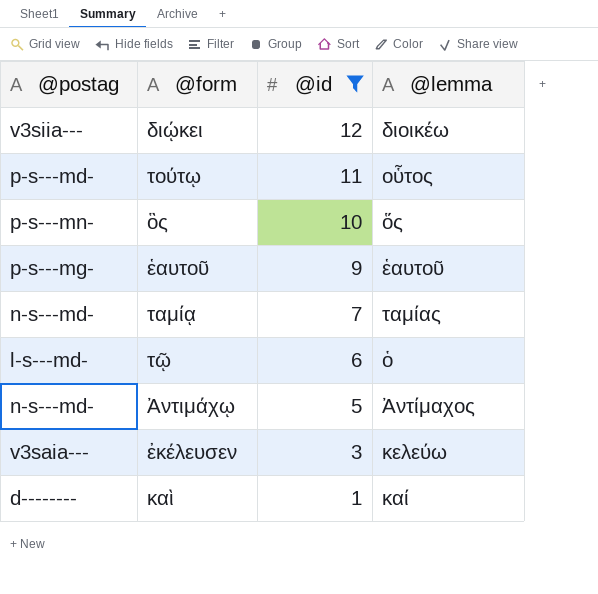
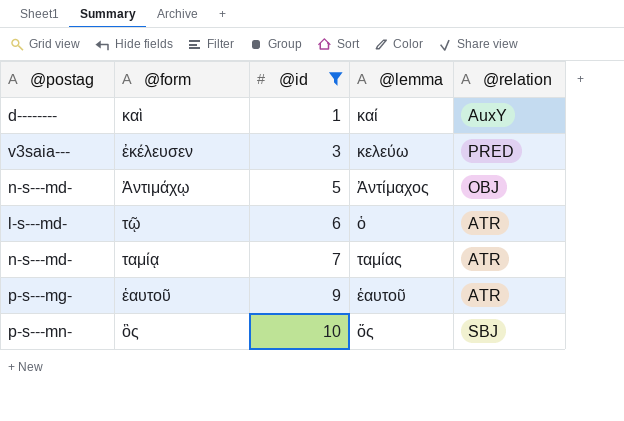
row order: @id descending -> @id ascending
column @relation | position: none -> 5
row διῴκει: v3siia--- | 12 | διοικέω -> none
row τούτῳ: p-s---md- | 11 | οὗτος -> none

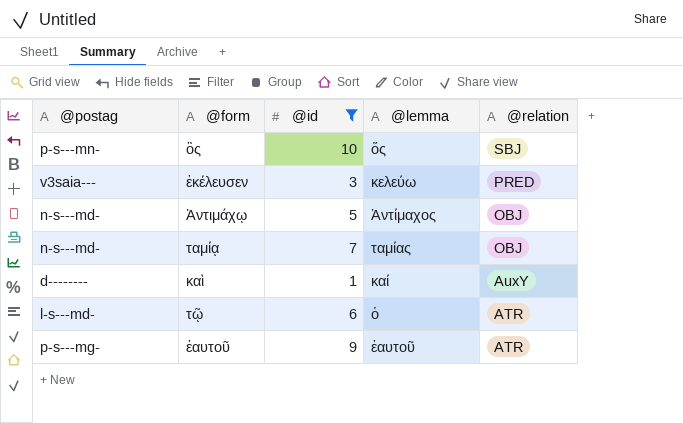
row order: @id ascending -> @relation descending
ταμίᾳ | @relation: ATR -> OBJ

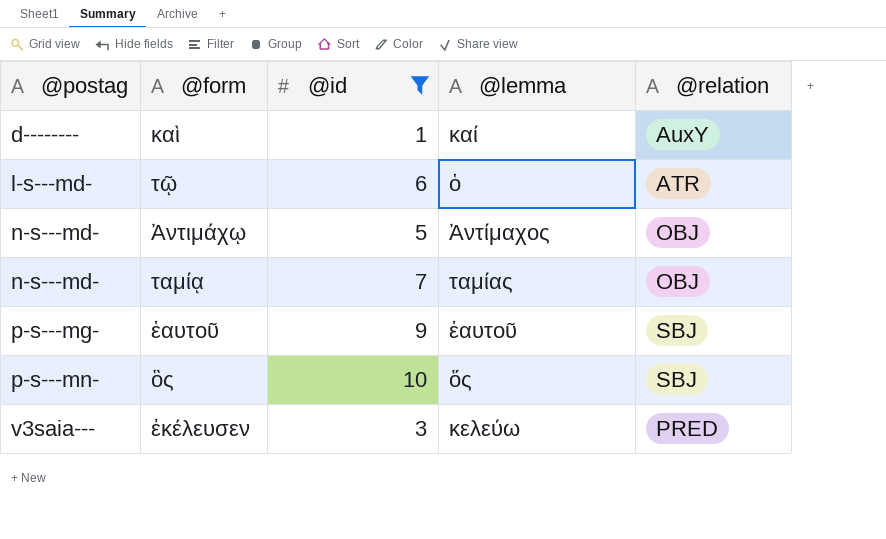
row order: @relation descending -> @postag ascending
ἑαυτοῦ | @relation: ATR -> SBJ

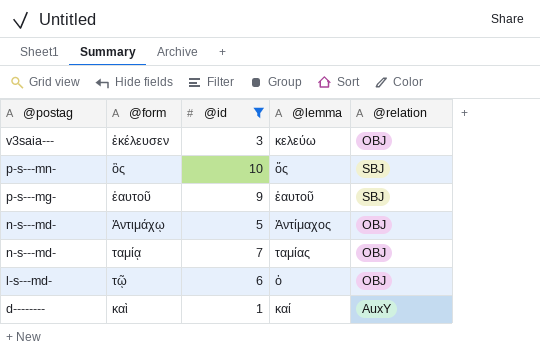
row order: @postag ascending -> @postag descending
ἐκέλευσεν | @relation: PRED -> OBJ
τῷ | @relation: ATR -> OBJ

